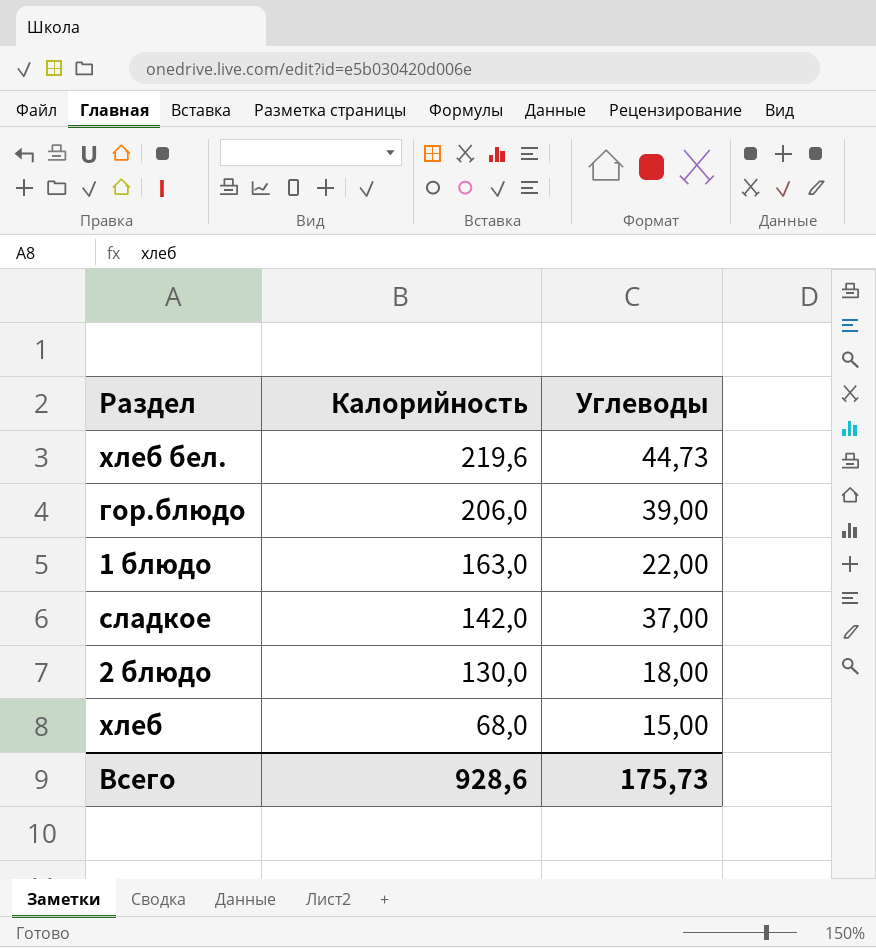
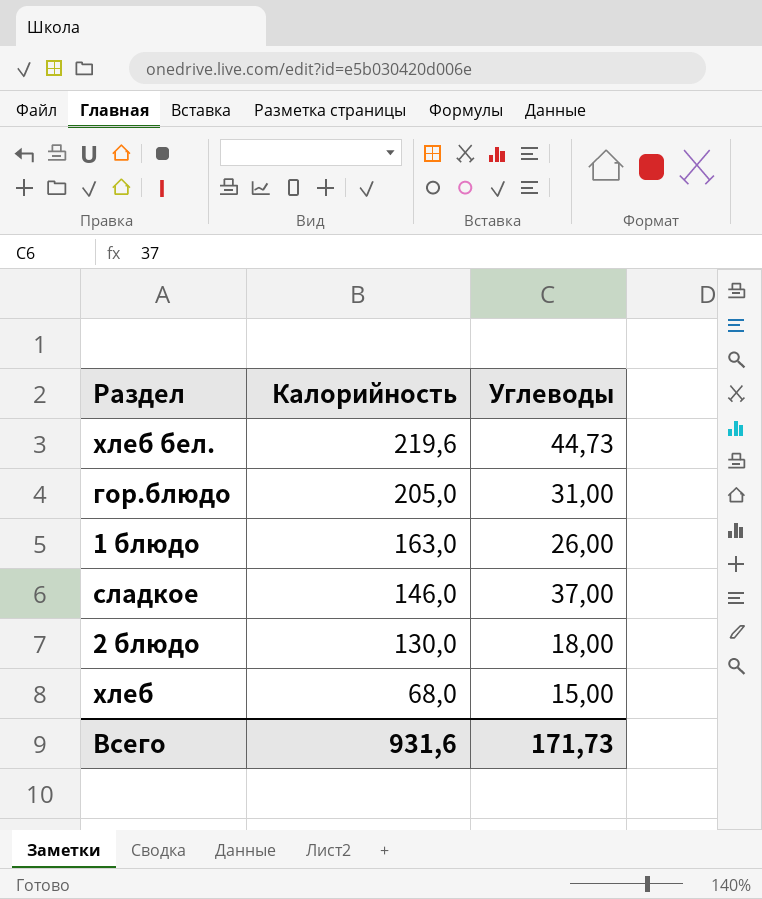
гор.блюдо | Калорийность: 206,0 -> 205,0
гор.блюдо | Углеводы: 39,00 -> 31,00
1 блюдо | Углеводы: 22,00 -> 26,00
сладкое | Калорийность: 142,0 -> 146,0
Всего | Калорийность: 928,6 -> 931,6
Всего | Углеводы: 175,73 -> 171,73

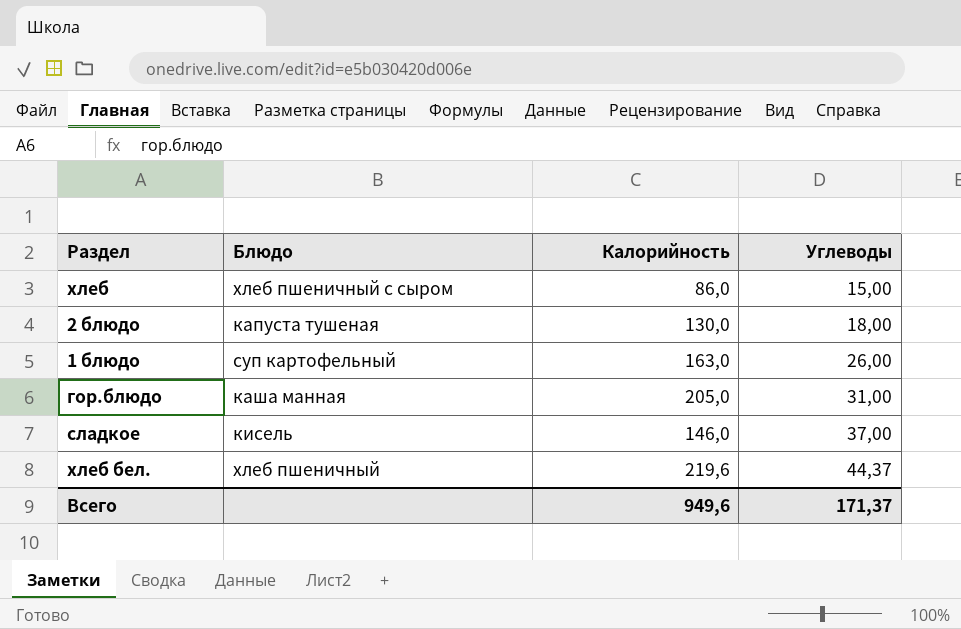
row order: Калорийность descending -> Углеводы ascending
column Блюдо | position: none -> 2
хлеб | Калорийность: 68,0 -> 86,0
хлеб бел. | Углеводы: 44,73 -> 44,37
Всего | Калорийность: 931,6 -> 949,6
Всего | Углеводы: 171,73 -> 171,37

